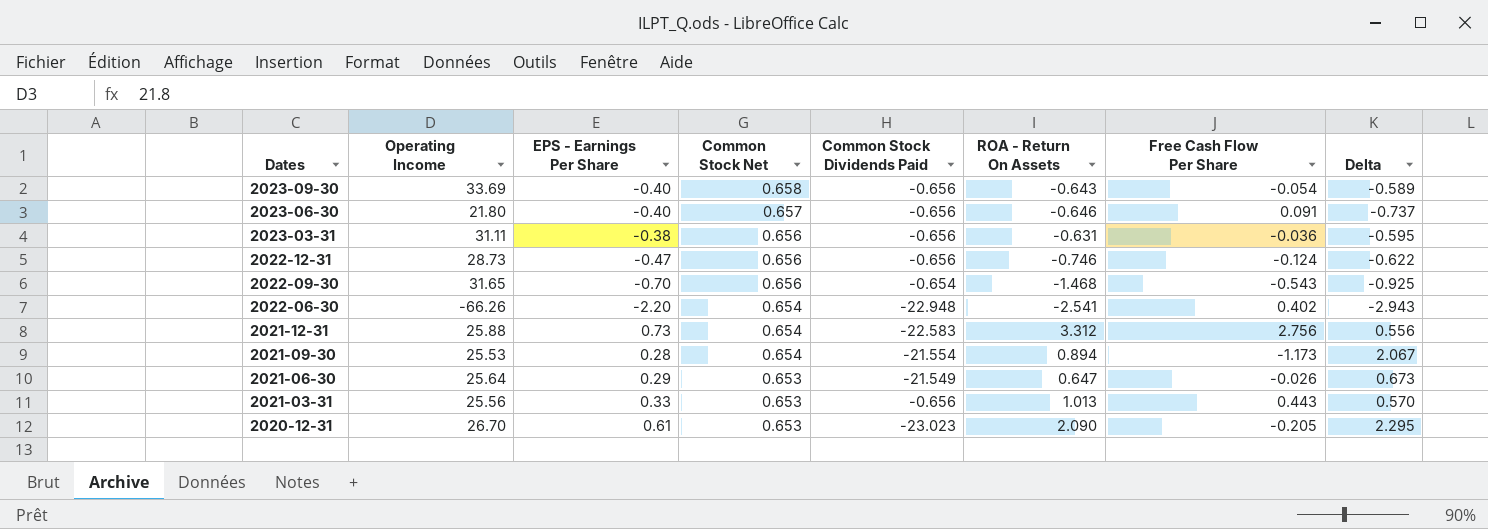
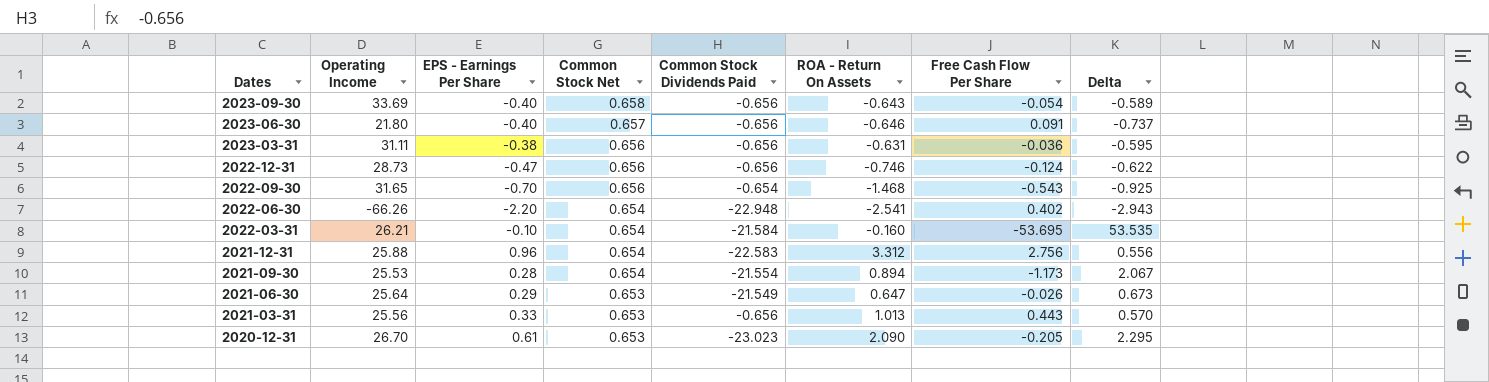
row 2022-03-31: none -> 26.21 | -0.10 | 0.654 | -21.584 | -0.160 | -53.695 | 53.535
2021-12-31 | EPS - Earnings Per Share: 0.73 -> 0.96

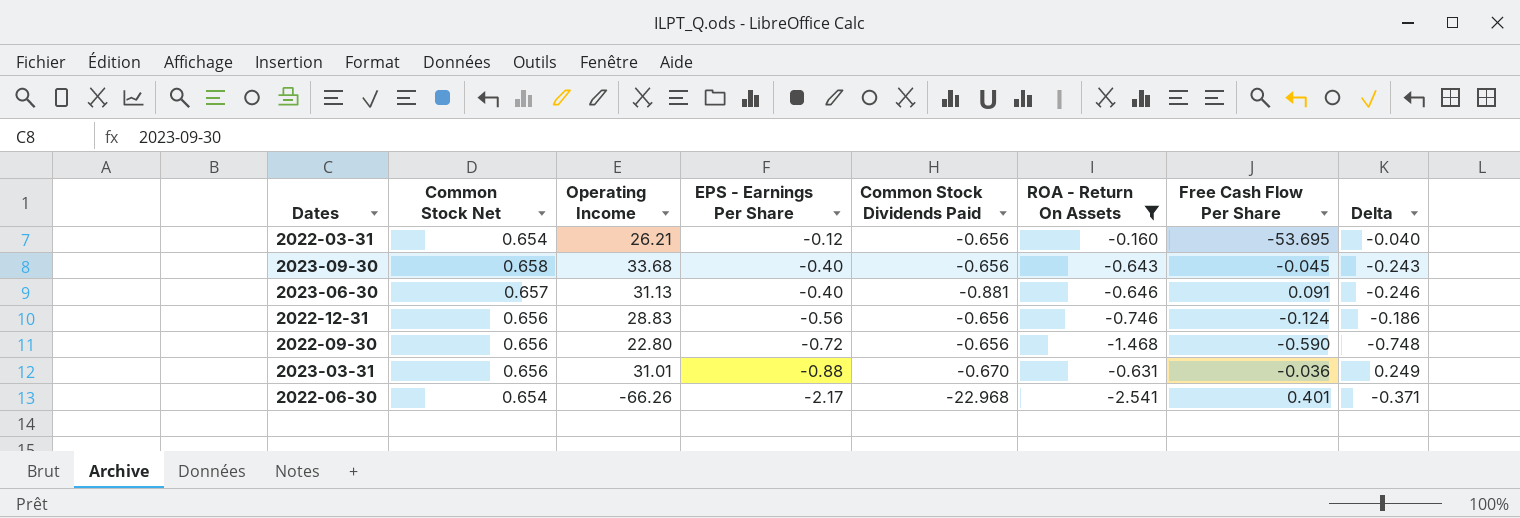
filter: none -> ROA - Return On Assets <= -0.160
row order: Dates descending -> EPS - Earnings Per Share descending
column Common Stock Net | position: 4 -> 2
column Delta | formula: [ROA - Return On Assets] - [Free Cash Flow Per Share] -> [ROA - Return On Assets] - [EPS - Earnings Per Share]
2022-03-31 | EPS - Earnings Per Share: -0.10 -> -0.12
2022-03-31 | Common Stock Dividends Paid: -21.584 -> -0.656
2023-09-30 | Operating Income: 33.69 -> 33.68
2023-09-30 | Free Cash Flow Per Share: -0.054 -> -0.045
2023-06-30 | Operating Income: 21.80 -> 31.13
2023-06-30 | Common Stock Dividends Paid: -0.656 -> -0.881
2022-12-31 | Operating Income: 28.73 -> 28.83
2022-12-31 | EPS - Earnings Per Share: -0.47 -> -0.56
2022-09-30 | Operating Income: 31.65 -> 22.80
2022-09-30 | EPS - Earnings Per Share: -0.70 -> -0.72
2022-09-30 | Common Stock Dividends Paid: -0.654 -> -0.656
2022-09-30 | Free Cash Flow Per Share: -0.543 -> -0.590
2023-03-31 | Operating Income: 31.11 -> 31.01
2023-03-31 | EPS - Earnings Per Share: -0.38 -> -0.88
2023-03-31 | Common Stock Dividends Paid: -0.656 -> -0.670
2022-06-30 | EPS - Earnings Per Share: -2.20 -> -2.17
2022-06-30 | Common Stock Dividends Paid: -22.948 -> -22.968
2022-06-30 | Free Cash Flow Per Share: 0.402 -> 0.401

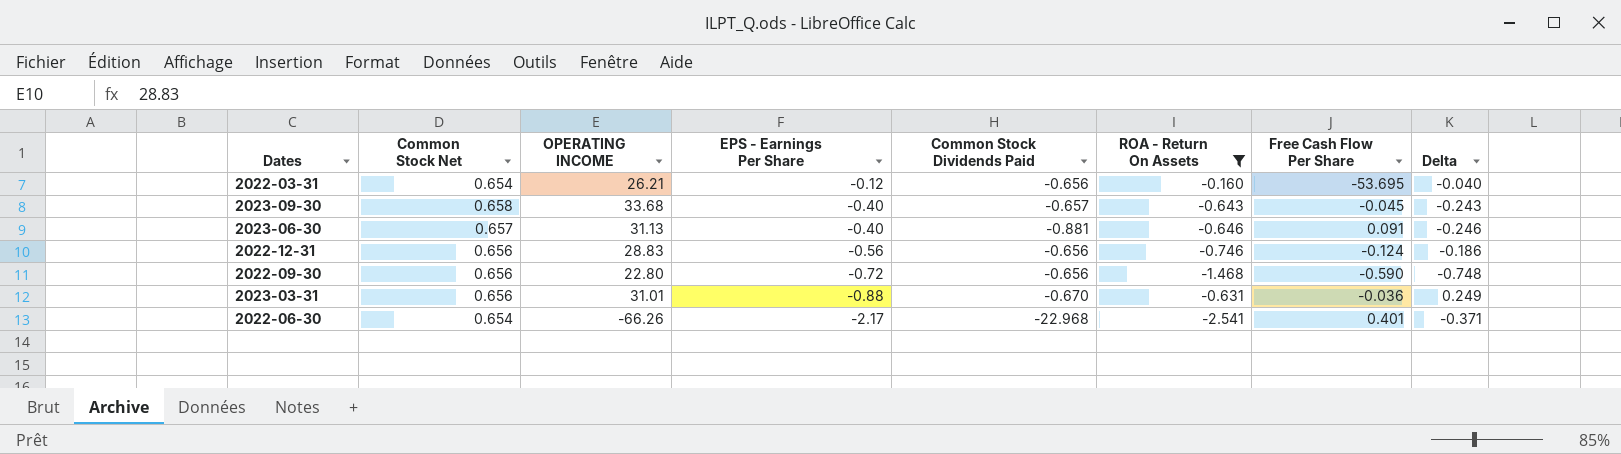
column name: Operating Income -> OPERATING INCOME
2023-09-30 | Common Stock Dividends Paid: -0.656 -> -0.657

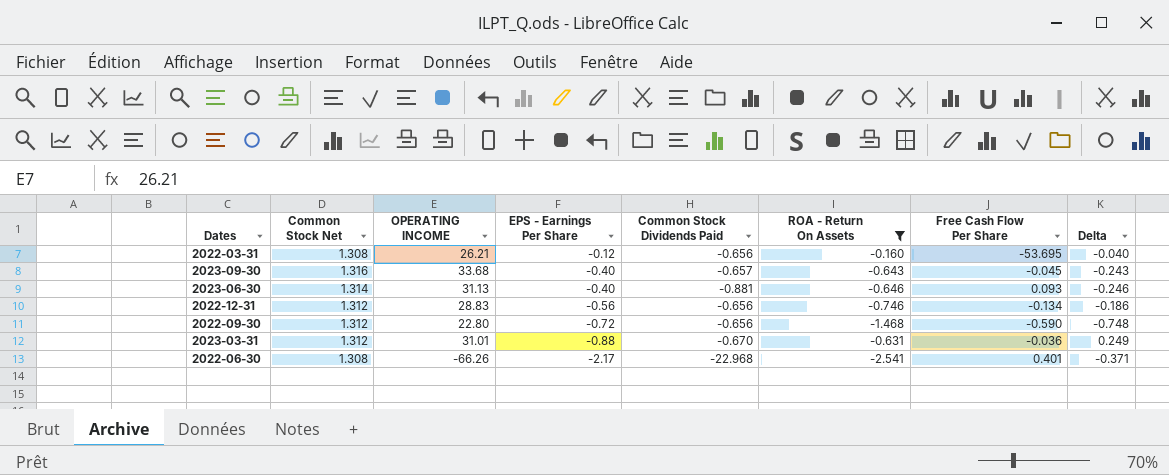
2022-03-31 | Common Stock Net: 0.654 -> 1.308
2023-09-30 | Common Stock Net: 0.658 -> 1.316
2023-06-30 | Common Stock Net: 0.657 -> 1.314
2023-06-30 | Free Cash Flow Per Share: 0.091 -> 0.093
2022-12-31 | Common Stock Net: 0.656 -> 1.312
2022-12-31 | Free Cash Flow Per Share: -0.124 -> -0.134
2022-09-30 | Common Stock Net: 0.656 -> 1.312
2023-03-31 | Common Stock Net: 0.656 -> 1.312
2022-06-30 | Common Stock Net: 0.654 -> 1.308

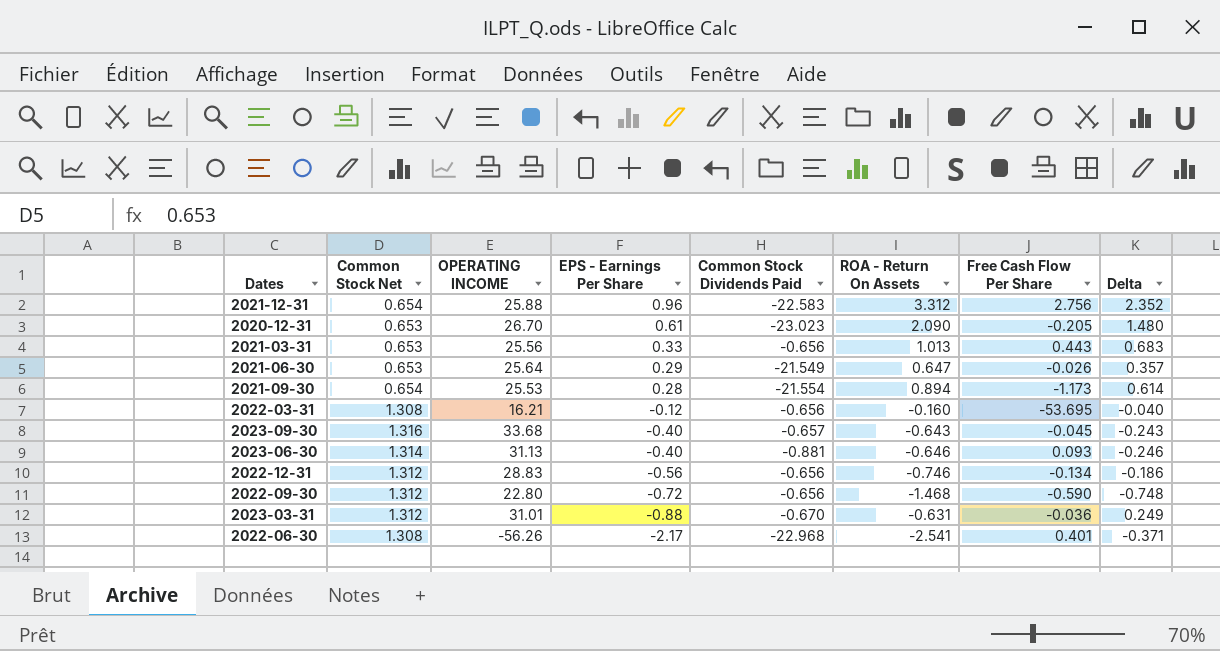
filter: ROA - Return On Assets <= -0.160 -> none
2022-03-31 | OPERATING INCOME: 26.21 -> 16.21
2022-06-30 | OPERATING INCOME: -66.26 -> -56.26

